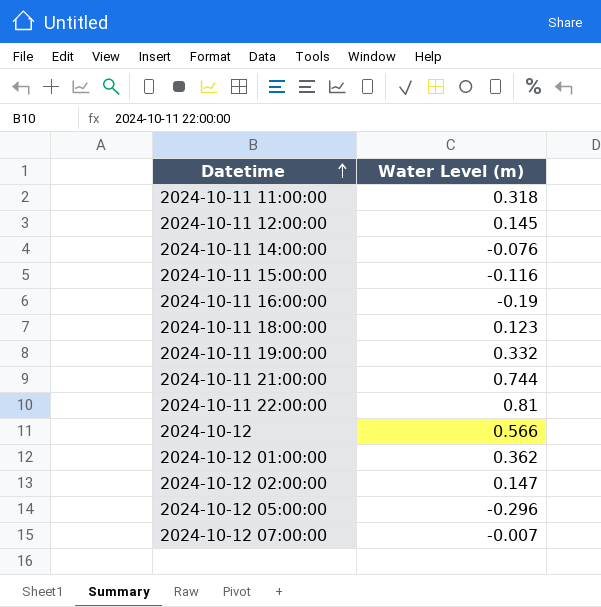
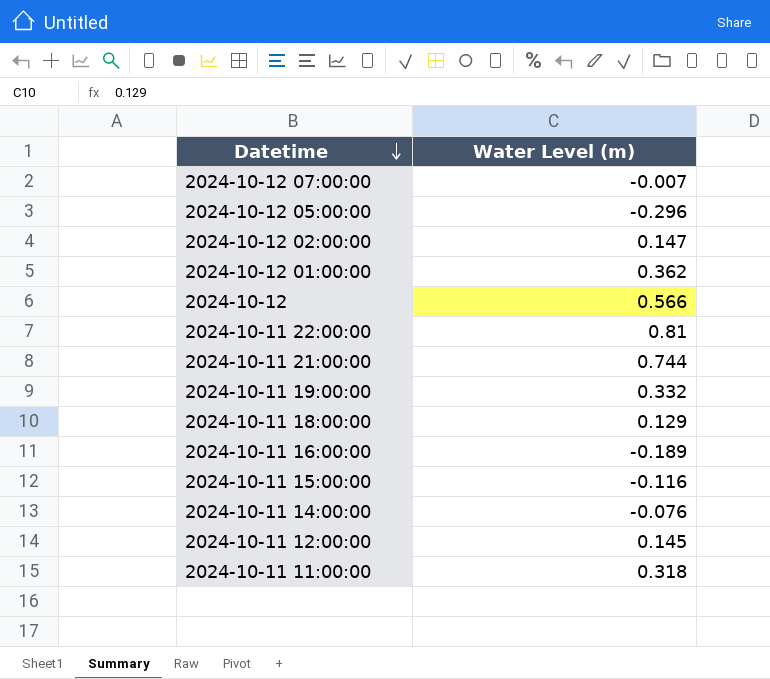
row order: Datetime ascending -> Datetime descending
2024-10-11 18:00:00 | Water Level (m): 0.123 -> 0.129
2024-10-11 16:00:00 | Water Level (m): -0.19 -> -0.189

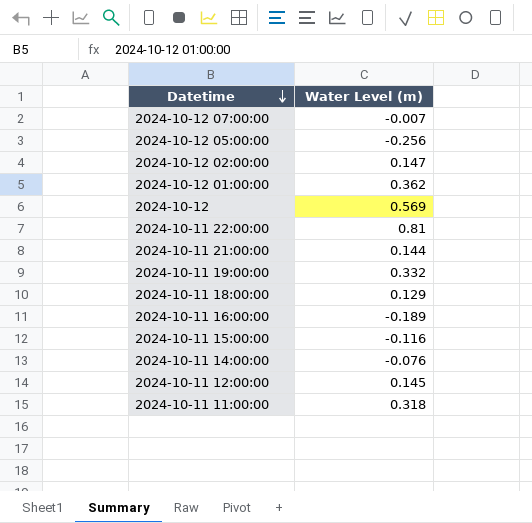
2024-10-12 05:00:00 | Water Level (m): -0.296 -> -0.256
2024-10-12 | Water Level (m): 0.566 -> 0.569
2024-10-11 21:00:00 | Water Level (m): 0.744 -> 0.144

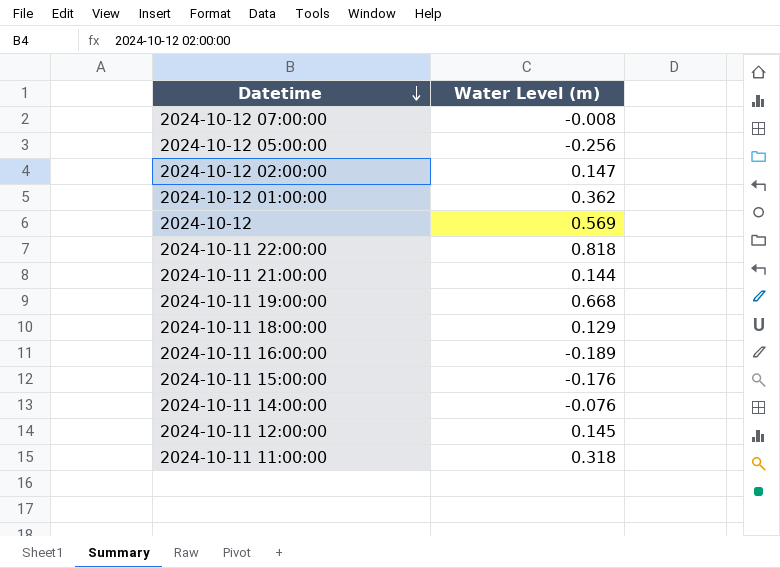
2024-10-12 07:00:00 | Water Level (m): -0.007 -> -0.008
2024-10-11 22:00:00 | Water Level (m): 0.81 -> 0.818
2024-10-11 19:00:00 | Water Level (m): 0.332 -> 0.668
2024-10-11 15:00:00 | Water Level (m): -0.116 -> -0.176

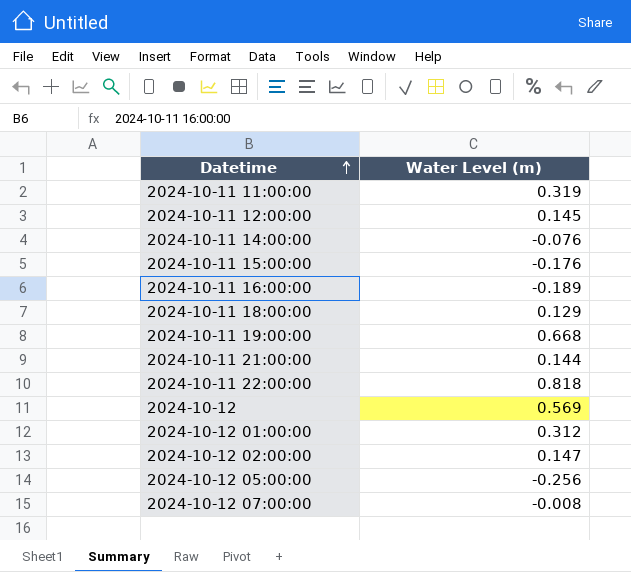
row order: Datetime descending -> Datetime ascending
2024-10-11 11:00:00 | Water Level (m): 0.318 -> 0.319
2024-10-12 01:00:00 | Water Level (m): 0.362 -> 0.312

